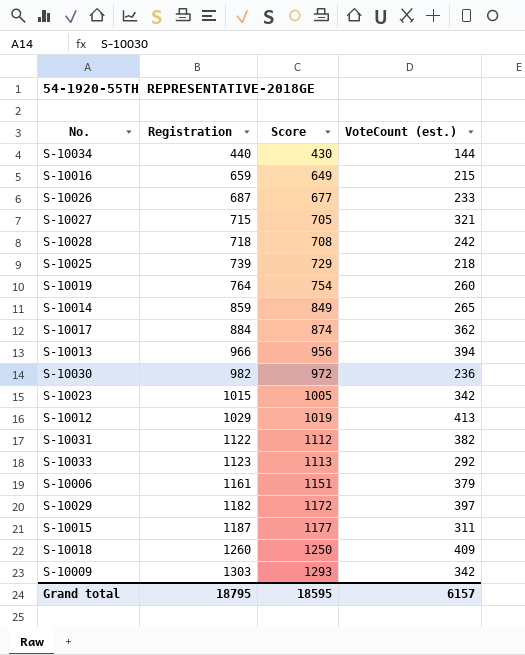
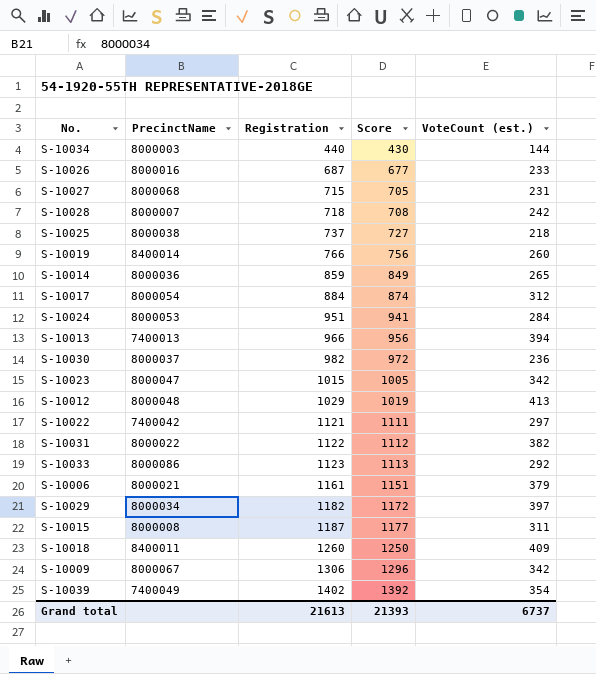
column PrecinctName | position: none -> 2
row S-10016: 659 | 649 | 215 -> none
S-10027 | VoteCount (est.): 321 -> 231
S-10025 | Registration: 739 -> 737
S-10025 | Score: 729 -> 727
S-10019 | Registration: 764 -> 766
S-10019 | Score: 754 -> 756
S-10017 | VoteCount (est.): 362 -> 312
row S-10024: none -> 8000053 | 951 | 941 | 284
row S-10022: none -> 7400042 | 1121 | 1111 | 297
S-10009 | Registration: 1303 -> 1306
S-10009 | Score: 1293 -> 1296
row S-10039: none -> 7400049 | 1402 | 1392 | 354
Grand total | Registration: 18795 -> 21613
Grand total | Score: 18595 -> 21393
Grand total | VoteCount (est.): 6157 -> 6737

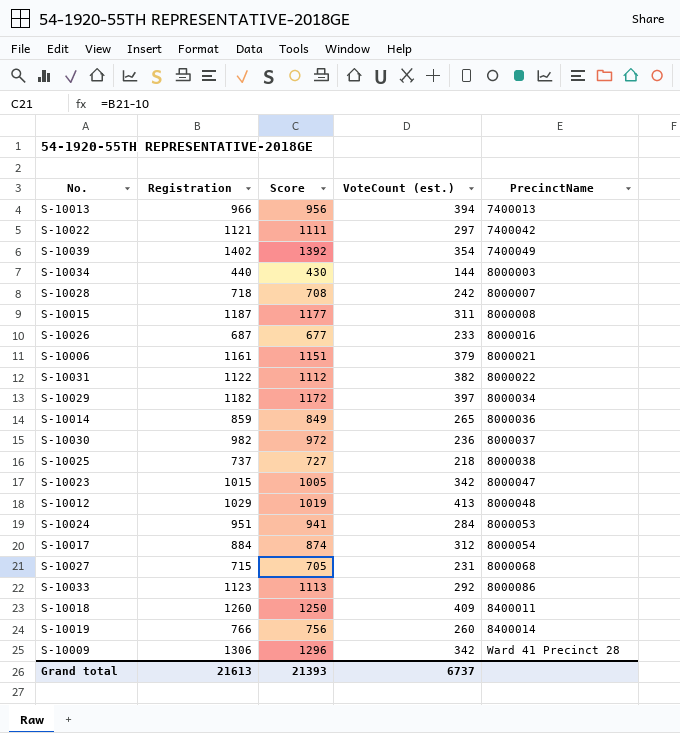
row order: Registration ascending -> PrecinctName ascending
column PrecinctName | position: 2 -> 5
S-10009 | PrecinctName: 8000067 -> Ward 41 Precinct 28

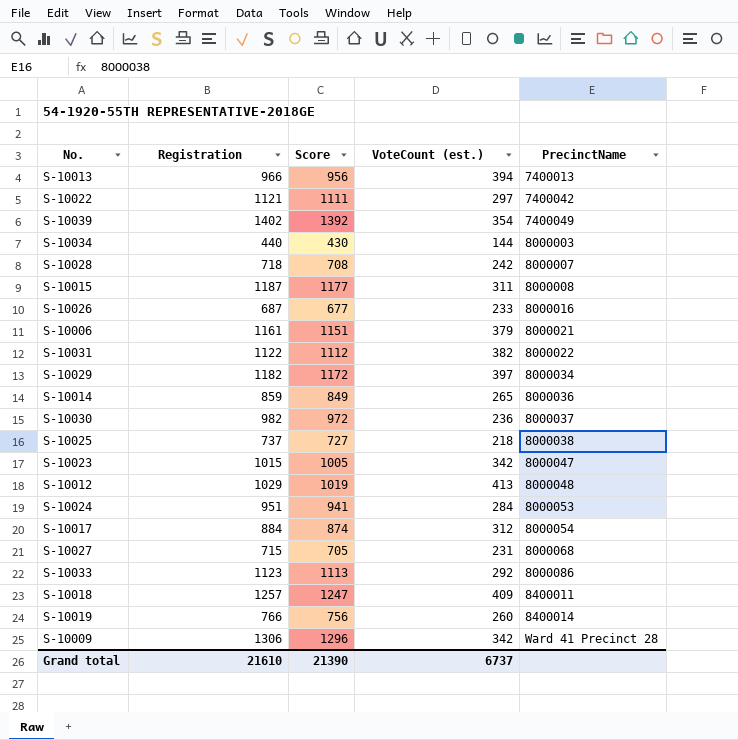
S-10018 | Registration: 1260 -> 1257
S-10018 | Score: 1250 -> 1247
Grand total | Registration: 21613 -> 21610
Grand total | Score: 21393 -> 21390

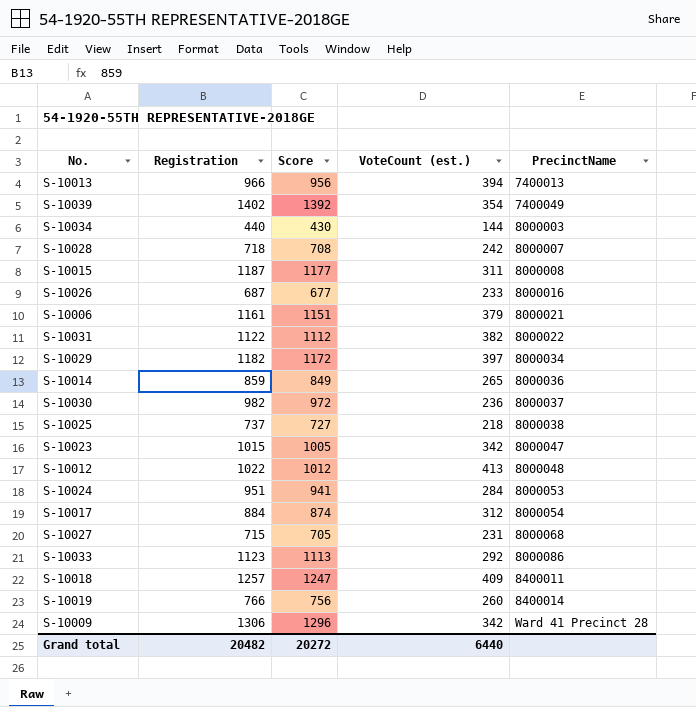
row S-10022: 1121 | 1111 | 297 | 7400042 -> none
S-10012 | Registration: 1029 -> 1022
S-10012 | Score: 1019 -> 1012
Grand total | Registration: 21610 -> 20482
Grand total | Score: 21390 -> 20272
Grand total | VoteCount (est.): 6737 -> 6440

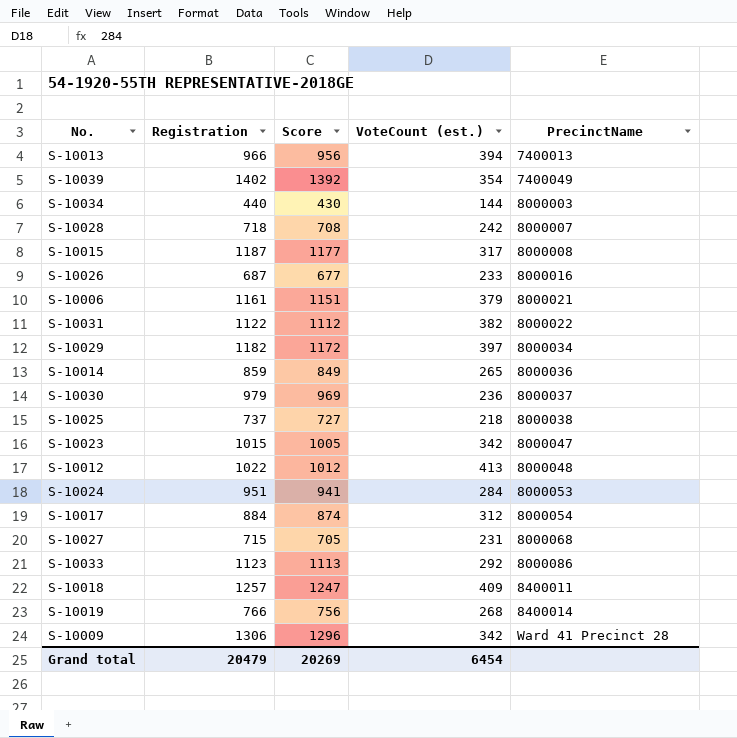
S-10015 | VoteCount (est.): 311 -> 317
S-10030 | Registration: 982 -> 979
S-10030 | Score: 972 -> 969
S-10019 | VoteCount (est.): 260 -> 268
Grand total | Registration: 20482 -> 20479
Grand total | Score: 20272 -> 20269
Grand total | VoteCount (est.): 6440 -> 6454

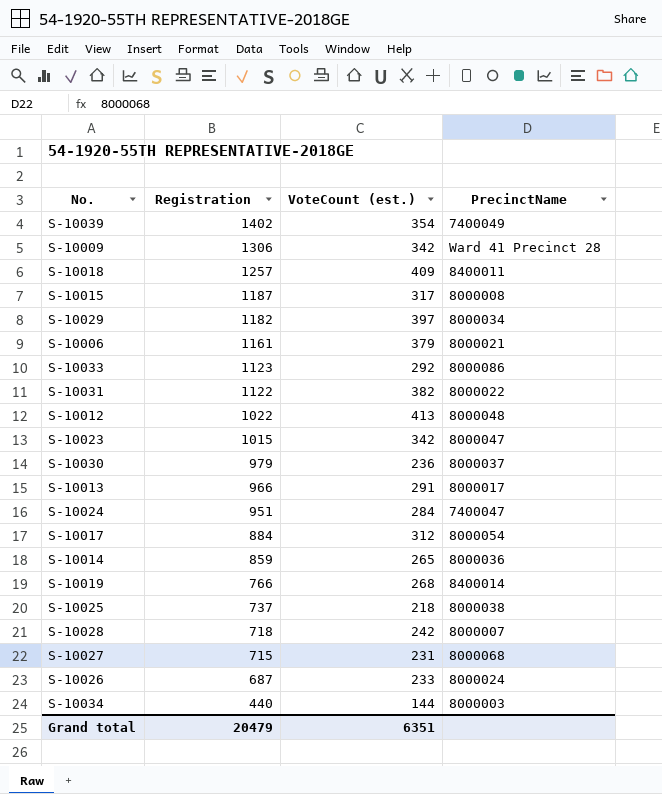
row order: PrecinctName ascending -> Registration descending
column Score | formula: [Registration] - 10 -> none
S-10013 | VoteCount (est.): 394 -> 291
S-10013 | PrecinctName: 7400013 -> 8000017
S-10024 | PrecinctName: 8000053 -> 7400047
S-10026 | PrecinctName: 8000016 -> 8000024
Grand total | VoteCount (est.): 6454 -> 6351

